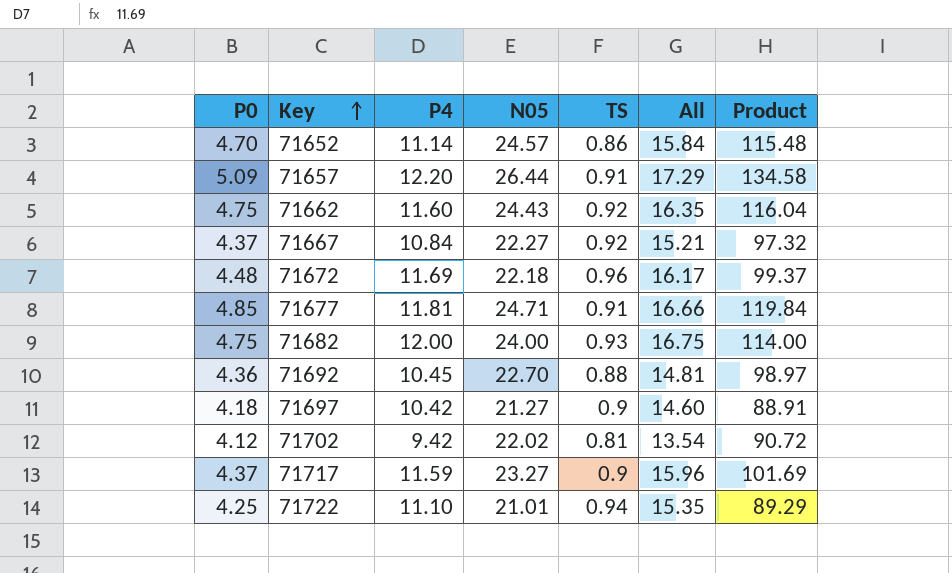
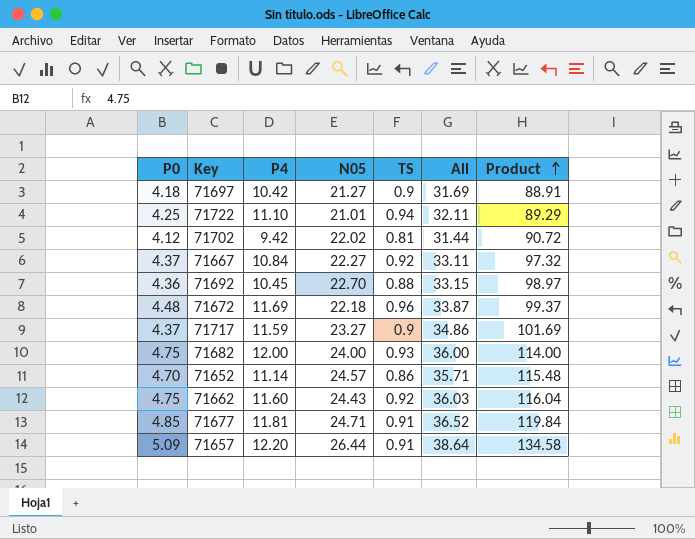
row order: Key ascending -> Product ascending
column All | formula: [P0] + [P4] -> [P4] + [N05]

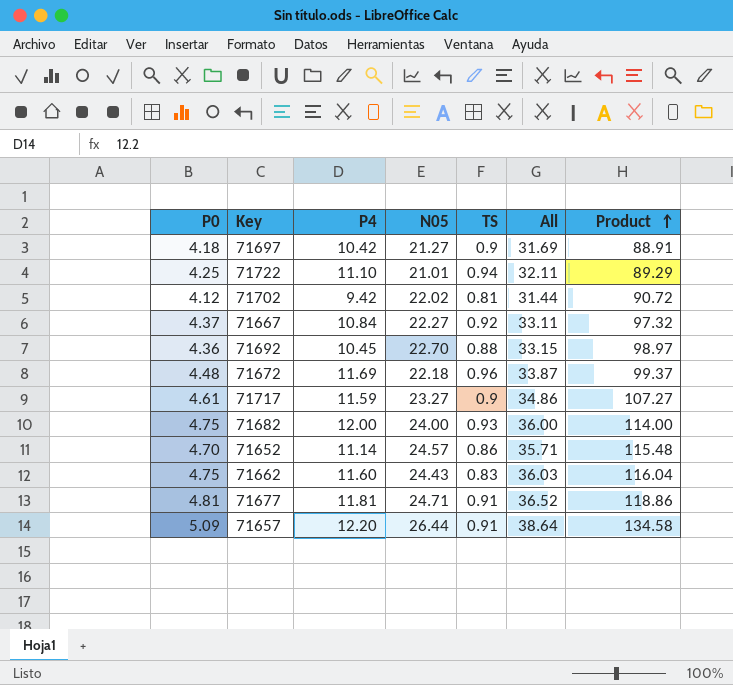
71717 | P0: 4.37 -> 4.61
71717 | Product: 101.69 -> 107.27
71662 | TS: 0.92 -> 0.83
71677 | P0: 4.85 -> 4.81
71677 | Product: 119.84 -> 118.86

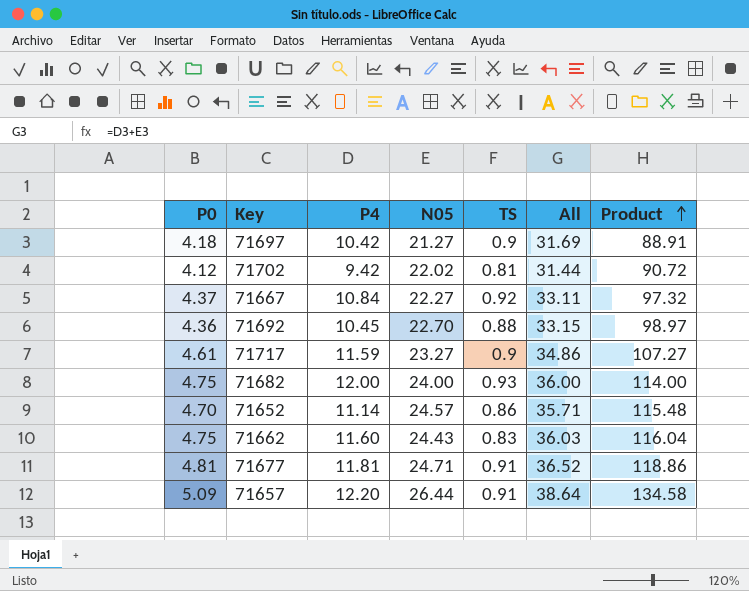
row 71722: 4.25 | 11.10 | 21.01 | 0.94 | 32.11 | 89.29 -> none
row 71672: 4.48 | 11.69 | 22.18 | 0.96 | 33.87 | 99.37 -> none

